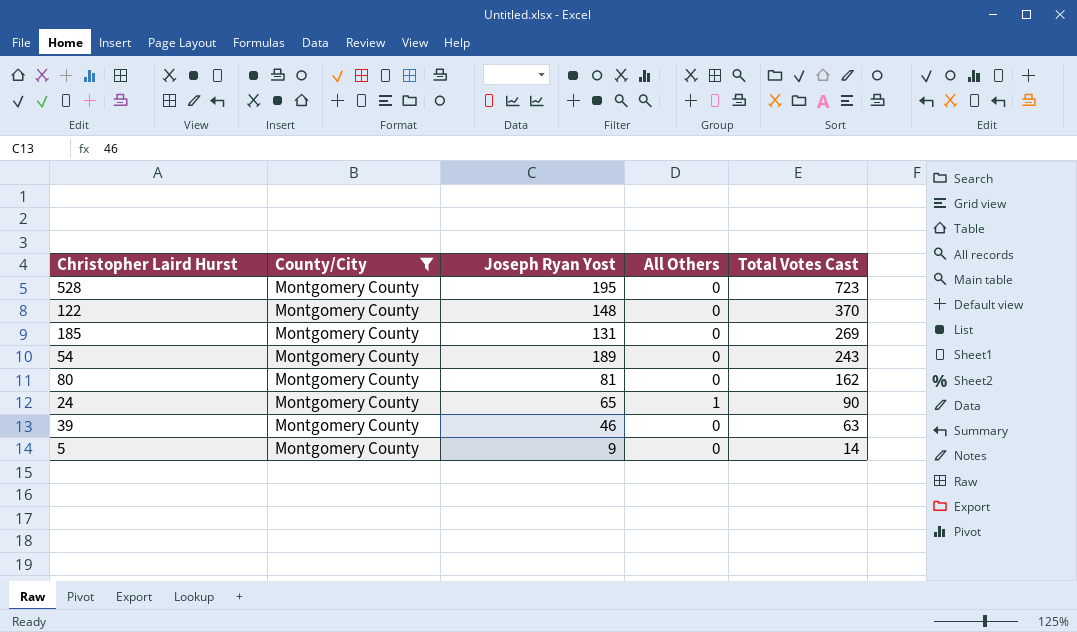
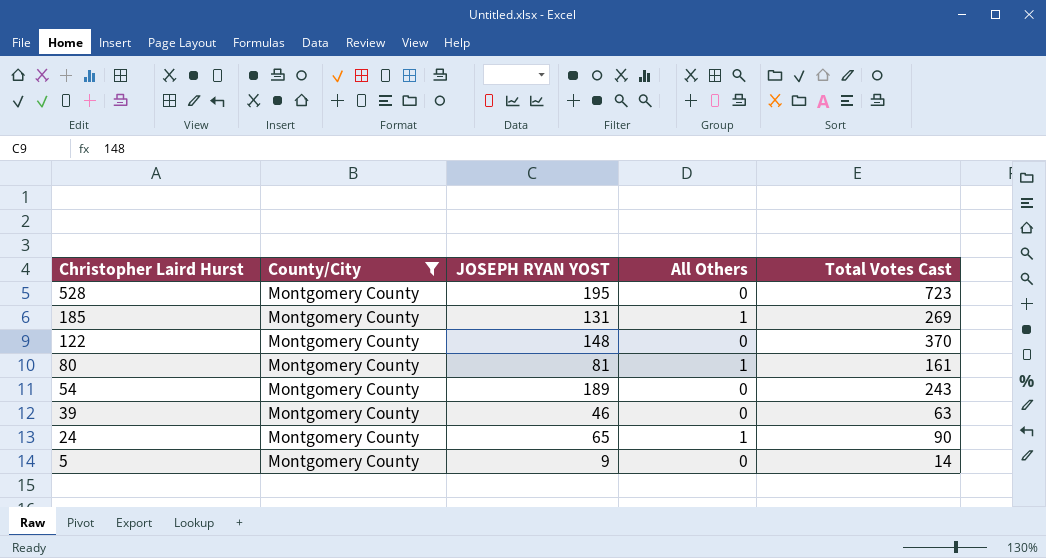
row order: Total Votes Cast descending -> Christopher Laird Hurst descending
column name: Joseph Ryan Yost -> JOSEPH RYAN YOST
185 | All Others: 0 -> 1
80 | All Others: 0 -> 1
80 | Total Votes Cast: 162 -> 161

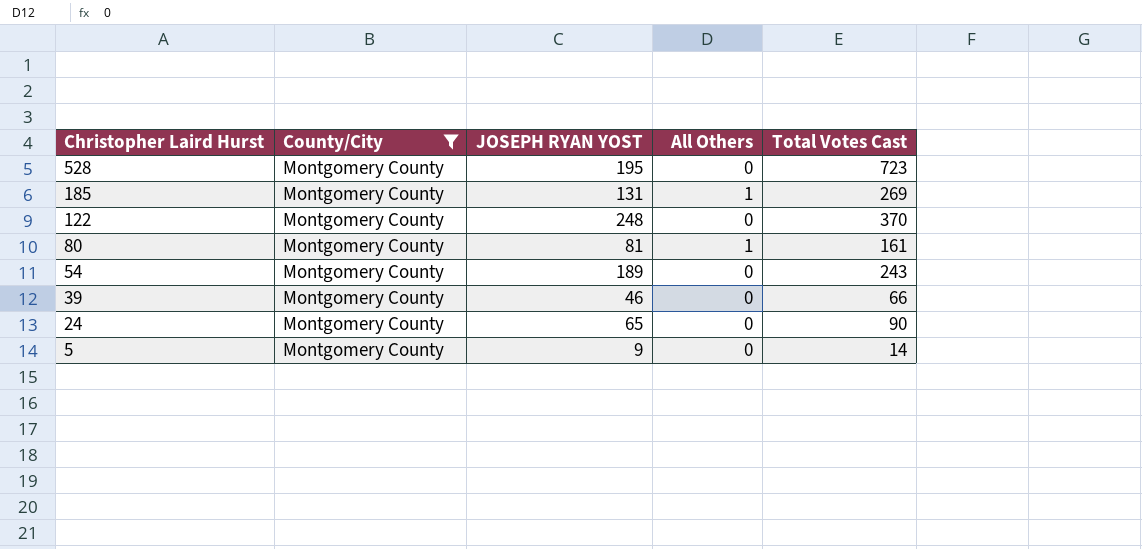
122 | JOSEPH RYAN YOST: 148 -> 248
39 | Total Votes Cast: 63 -> 66
24 | All Others: 1 -> 0

